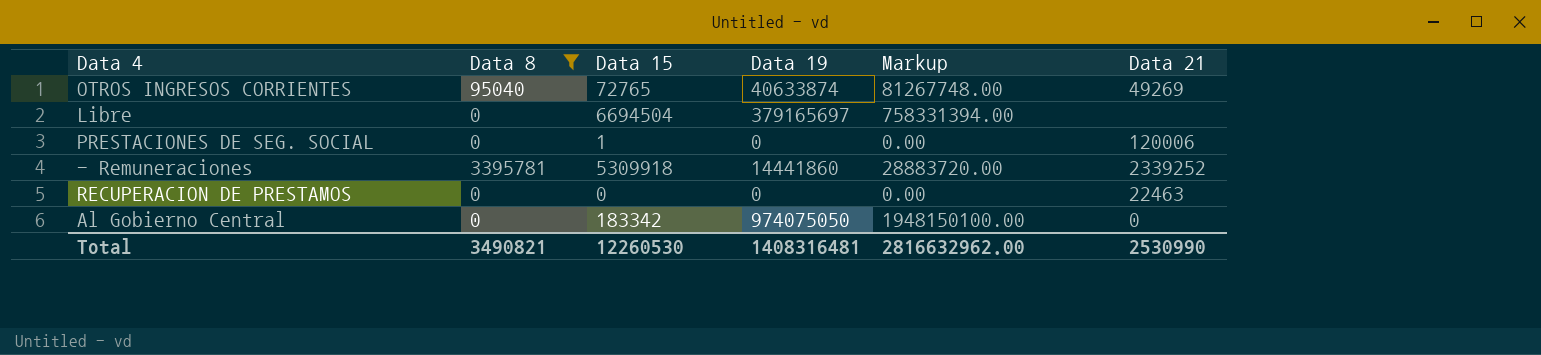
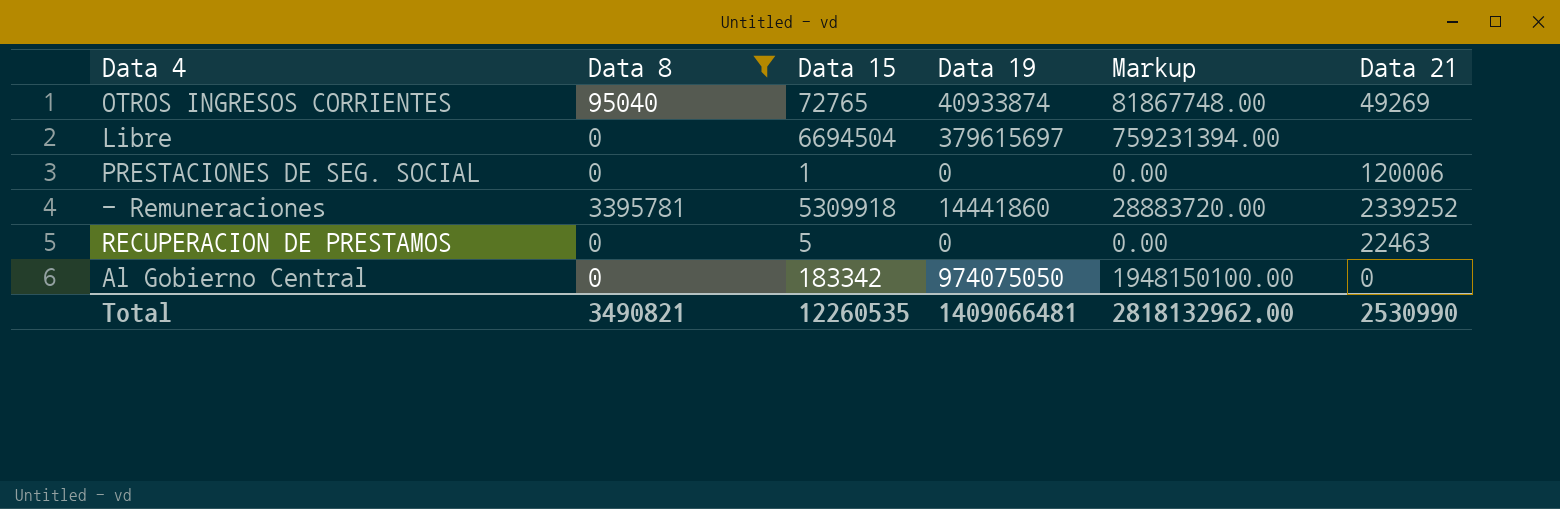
OTROS INGRESOS CORRIENTES | Data 19: 40633874 -> 40933874
OTROS INGRESOS CORRIENTES | Markup: 81267748.00 -> 81867748.00
Libre | Data 19: 379165697 -> 379615697
Libre | Markup: 758331394.00 -> 759231394.00
RECUPERACION DE PRESTAMOS | Data 15: 0 -> 5
Total | Data 15: 12260530 -> 12260535
Total | Data 19: 1408316481 -> 1409066481
Total | Markup: 2816632962.00 -> 2818132962.00

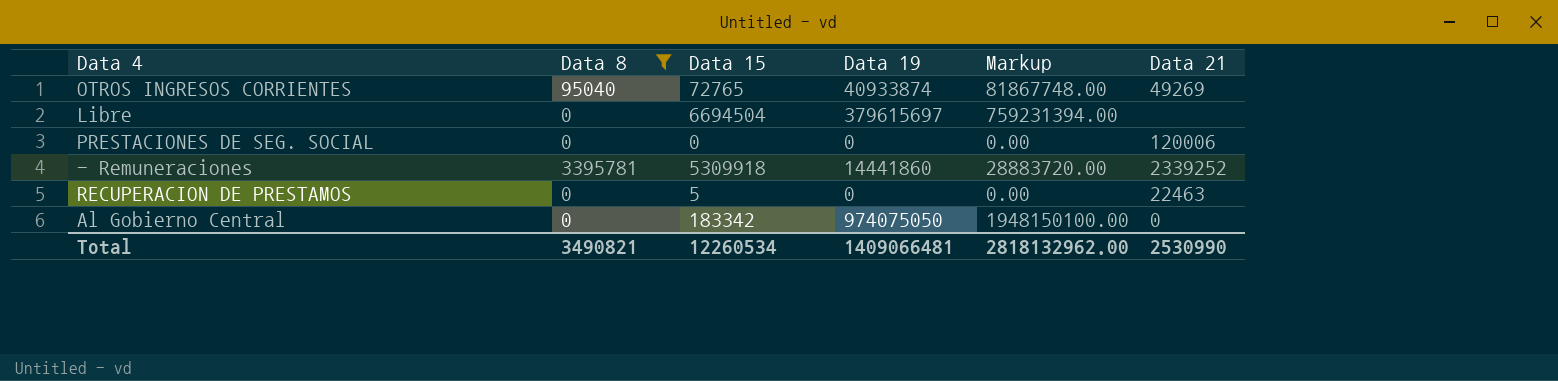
PRESTACIONES DE SEG. SOCIAL | Data 15: 1 -> 0
Total | Data 15: 12260535 -> 12260534

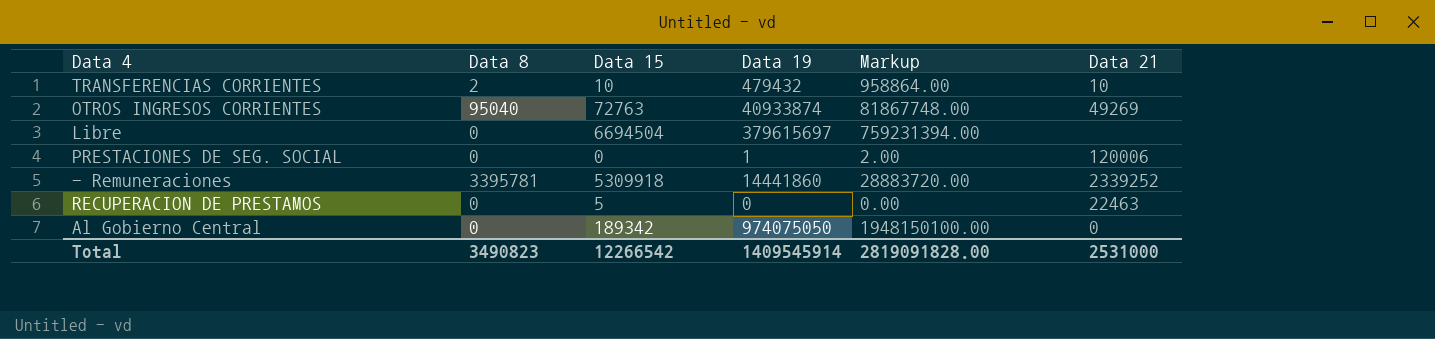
filter: Data 8 != 2 -> none
OTROS INGRESOS CORRIENTES | Data 15: 72765 -> 72763
PRESTACIONES DE SEG. SOCIAL | Data 19: 0 -> 1
PRESTACIONES DE SEG. SOCIAL | Markup: 0.00 -> 2.00
Al Gobierno Central | Data 15: 183342 -> 189342
Total | Data 8: 3490821 -> 3490823
Total | Data 15: 12260534 -> 12266542
Total | Data 19: 1409066481 -> 1409545914
Total | Markup: 2818132962.00 -> 2819091828.00
Total | Data 21: 2530990 -> 2531000

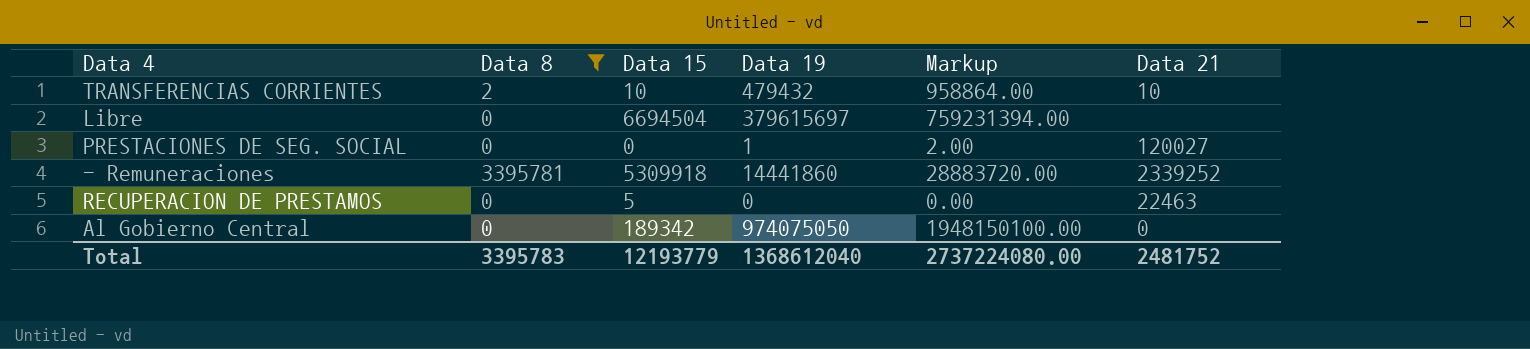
filter: none -> Data 8 != 95040
PRESTACIONES DE SEG. SOCIAL | Data 21: 120006 -> 120027
Total | Data 8: 3490823 -> 3395783
Total | Data 15: 12266542 -> 12193779
Total | Data 19: 1409545914 -> 1368612040
Total | Markup: 2819091828.00 -> 2737224080.00
Total | Data 21: 2531000 -> 2481752

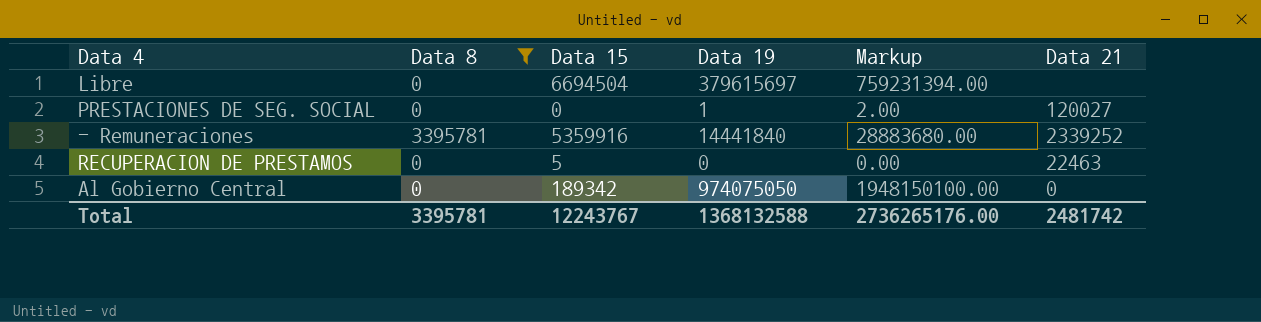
row TRANSFERENCIAS CORRIENTES: 2 | 10 | 479432 | 958864.00 | 10 -> none
- Remuneraciones | Data 15: 5309918 -> 5359916
- Remuneraciones | Data 19: 14441860 -> 14441840
- Remuneraciones | Markup: 28883720.00 -> 28883680.00
Total | Data 8: 3395783 -> 3395781
Total | Data 15: 12193779 -> 12243767
Total | Data 19: 1368612040 -> 1368132588
Total | Markup: 2737224080.00 -> 2736265176.00
Total | Data 21: 2481752 -> 2481742

